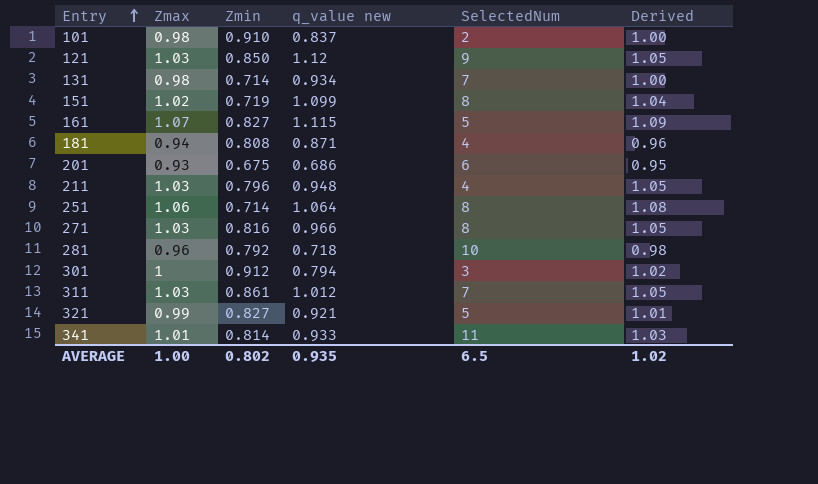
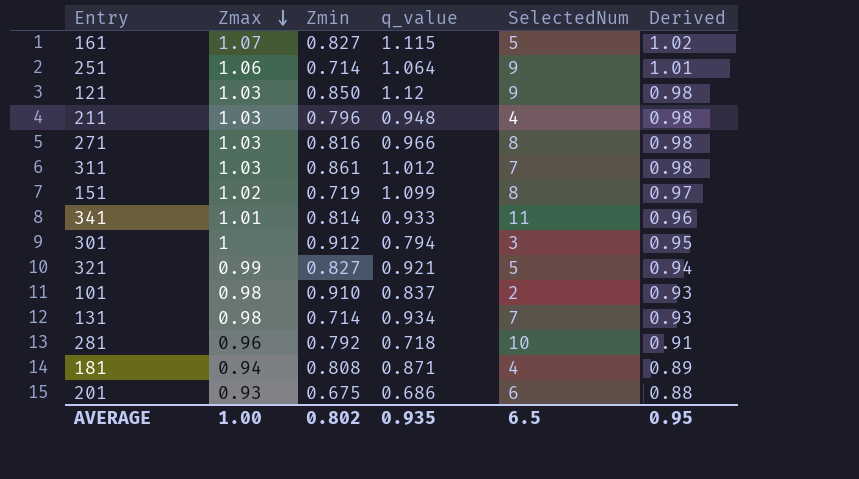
row order: Entry ascending -> Zmax descending
column name: q_value new -> q_value
column Derived | formula: [Zmax] * 1.02 -> [Zmax] * 0.95
251 | SelectedNum: 8 -> 9
AVERAGE | Derived: 1.02 -> 0.95

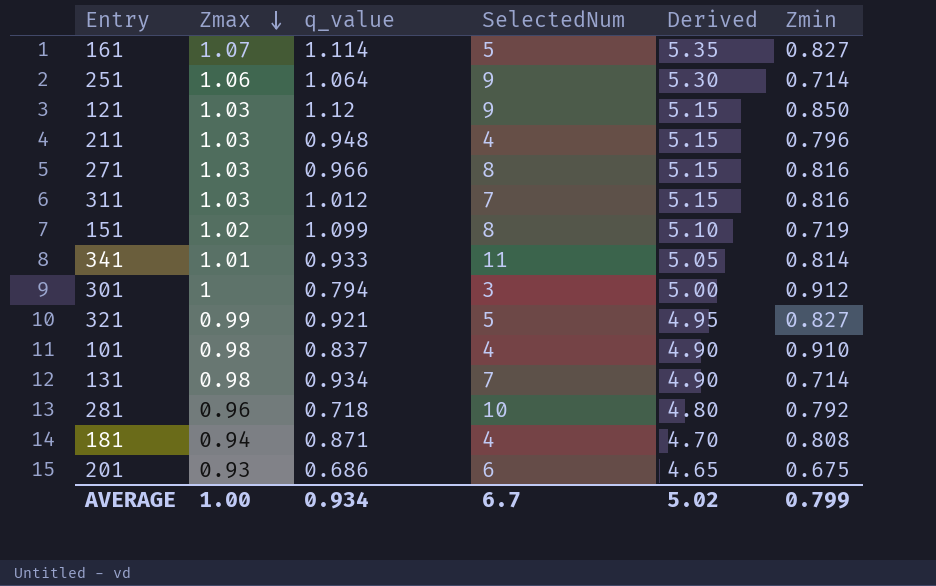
column Derived | formula: [Zmax] * 0.95 -> [Zmax] * 5
column Zmin | position: 3 -> 6
161 | q_value: 1.115 -> 1.114
311 | Zmin: 0.861 -> 0.816
101 | SelectedNum: 2 -> 4
AVERAGE | q_value: 0.935 -> 0.934
AVERAGE | SelectedNum: 6.5 -> 6.7
AVERAGE | Derived: 0.95 -> 5.02
AVERAGE | Zmin: 0.802 -> 0.799

